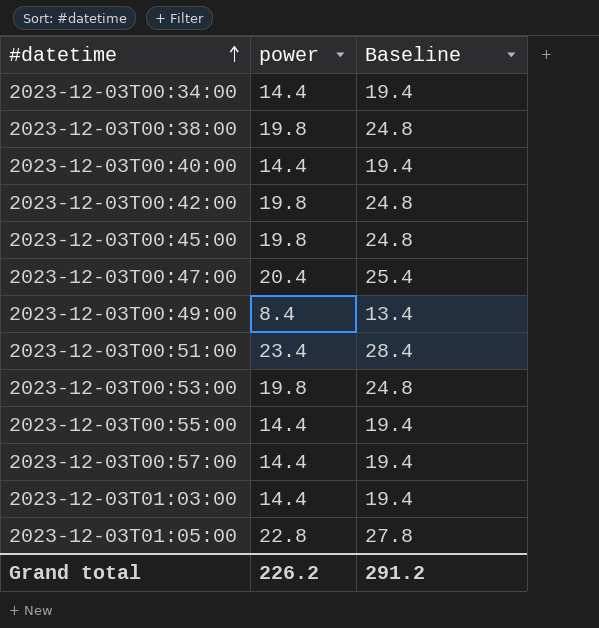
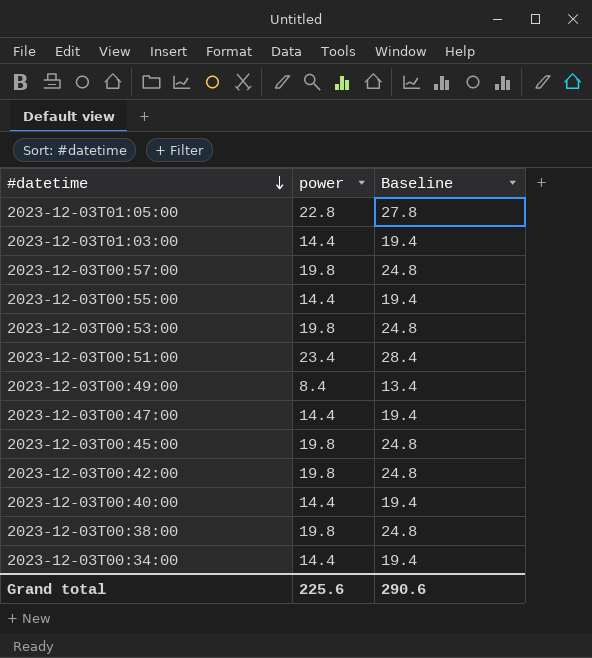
row order: #datetime ascending -> #datetime descending
2023-12-03T00:57:00 | power: 14.4 -> 19.8
2023-12-03T00:57:00 | Baseline: 19.4 -> 24.8
2023-12-03T00:47:00 | power: 20.4 -> 14.4
2023-12-03T00:47:00 | Baseline: 25.4 -> 19.4
Grand total | power: 226.2 -> 225.6
Grand total | Baseline: 291.2 -> 290.6

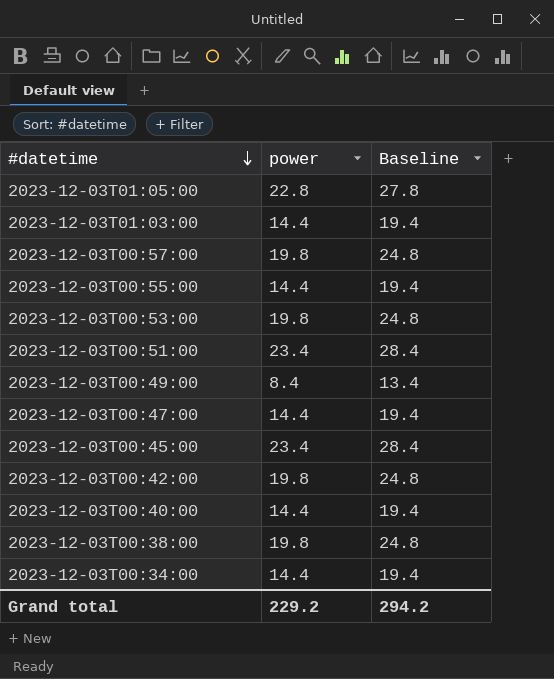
2023-12-03T00:45:00 | power: 19.8 -> 23.4
2023-12-03T00:45:00 | Baseline: 24.8 -> 28.4
Grand total | power: 225.6 -> 229.2
Grand total | Baseline: 290.6 -> 294.2

